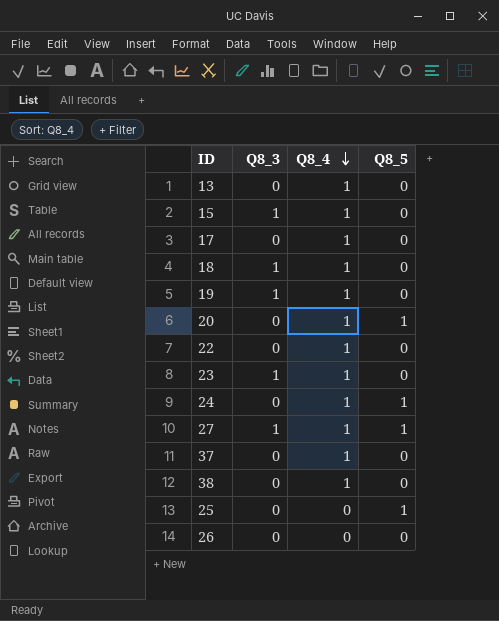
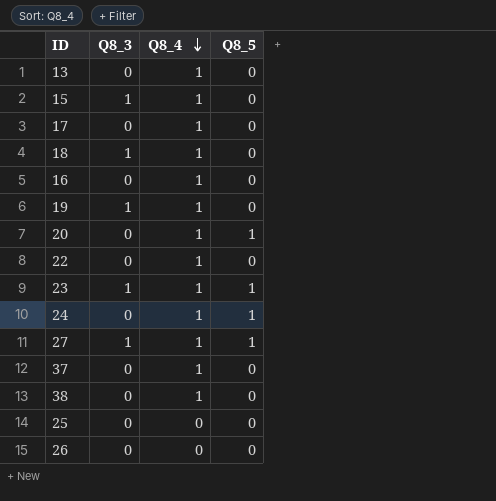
row 16: none -> 0 | 1 | 0
23 | Q8_5: 0 -> 1
25 | Q8_5: 1 -> 0

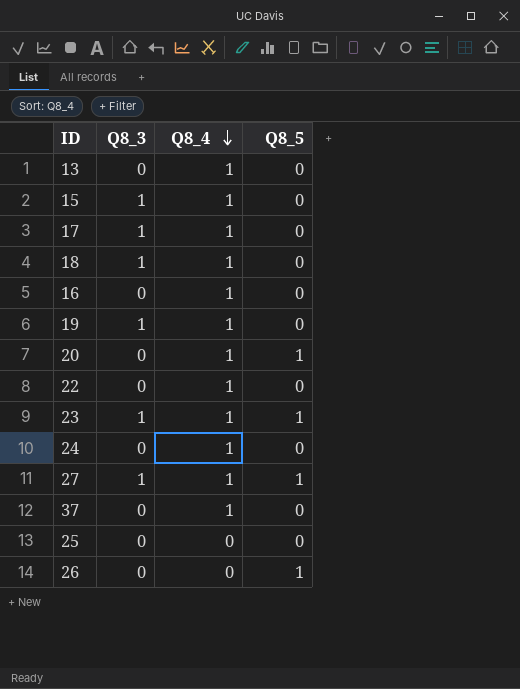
row 38: 0 | 1 | 0 -> none
17 | Q8_3: 0 -> 1
24 | Q8_5: 1 -> 0
26 | Q8_5: 0 -> 1

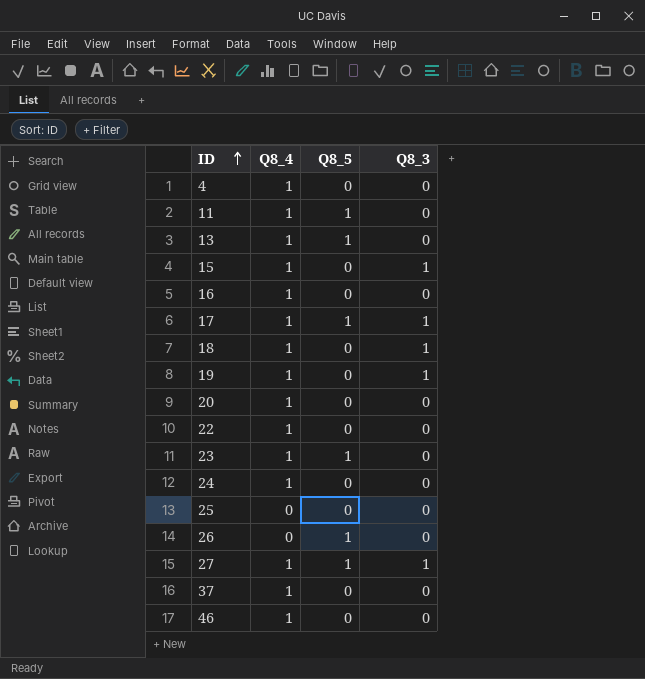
row order: Q8_4 descending -> ID ascending
column Q8_3 | position: 2 -> 4
row 4: none -> 1 | 0 | 0
row 11: none -> 1 | 1 | 0
13 | Q8_5: 0 -> 1
17 | Q8_5: 0 -> 1
20 | Q8_5: 1 -> 0
23 | Q8_3: 1 -> 0
row 46: none -> 1 | 0 | 0

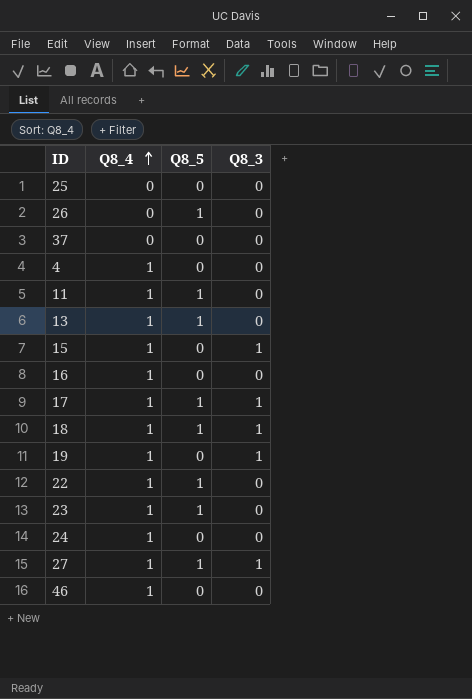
row order: ID ascending -> Q8_4 ascending
row 20: 1 | 0 | 0 -> none
37 | Q8_4: 1 -> 0
18 | Q8_5: 0 -> 1
22 | Q8_5: 0 -> 1

